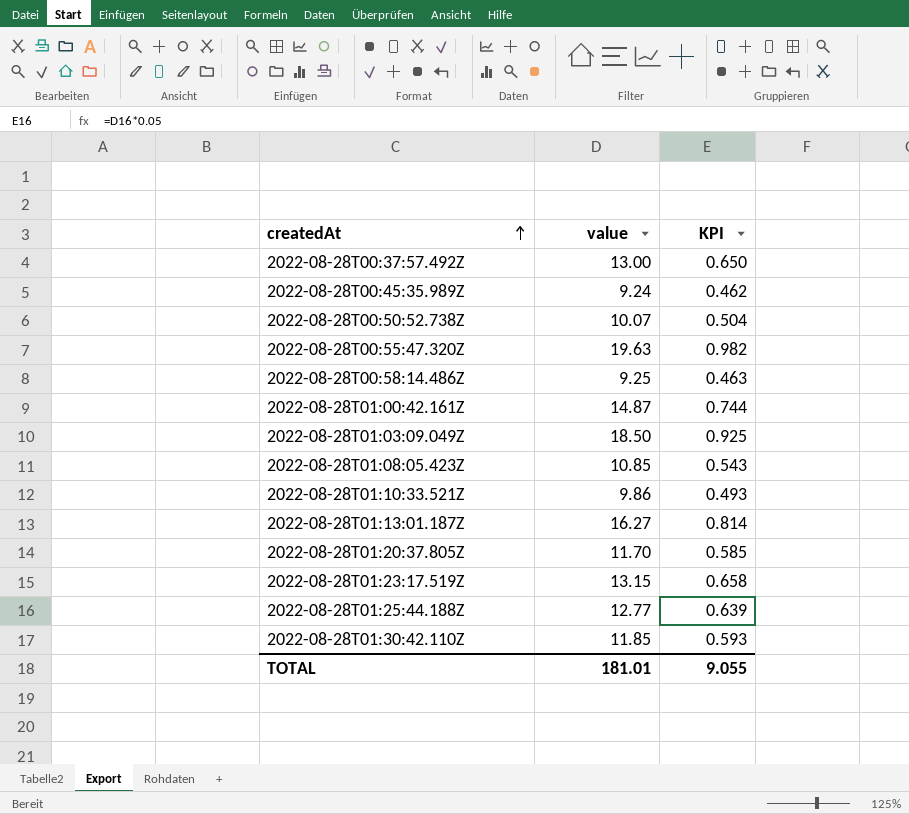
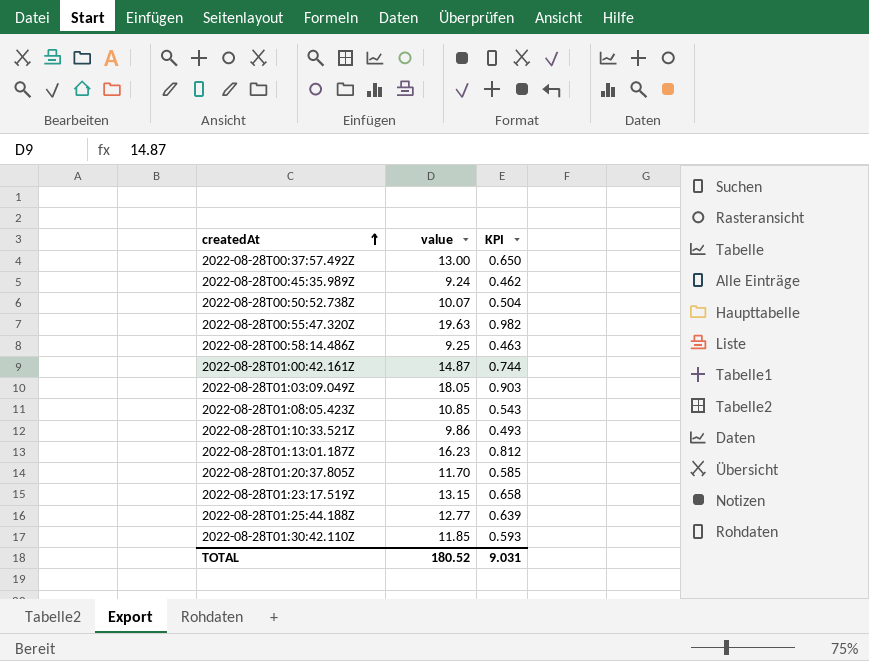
2022-08-28T01:03:09.049Z | value: 18.50 -> 18.05
2022-08-28T01:03:09.049Z | KPI: 0.925 -> 0.903
2022-08-28T01:13:01.187Z | value: 16.27 -> 16.23
2022-08-28T01:13:01.187Z | KPI: 0.814 -> 0.812
TOTAL | value: 181.01 -> 180.52
TOTAL | KPI: 9.055 -> 9.031

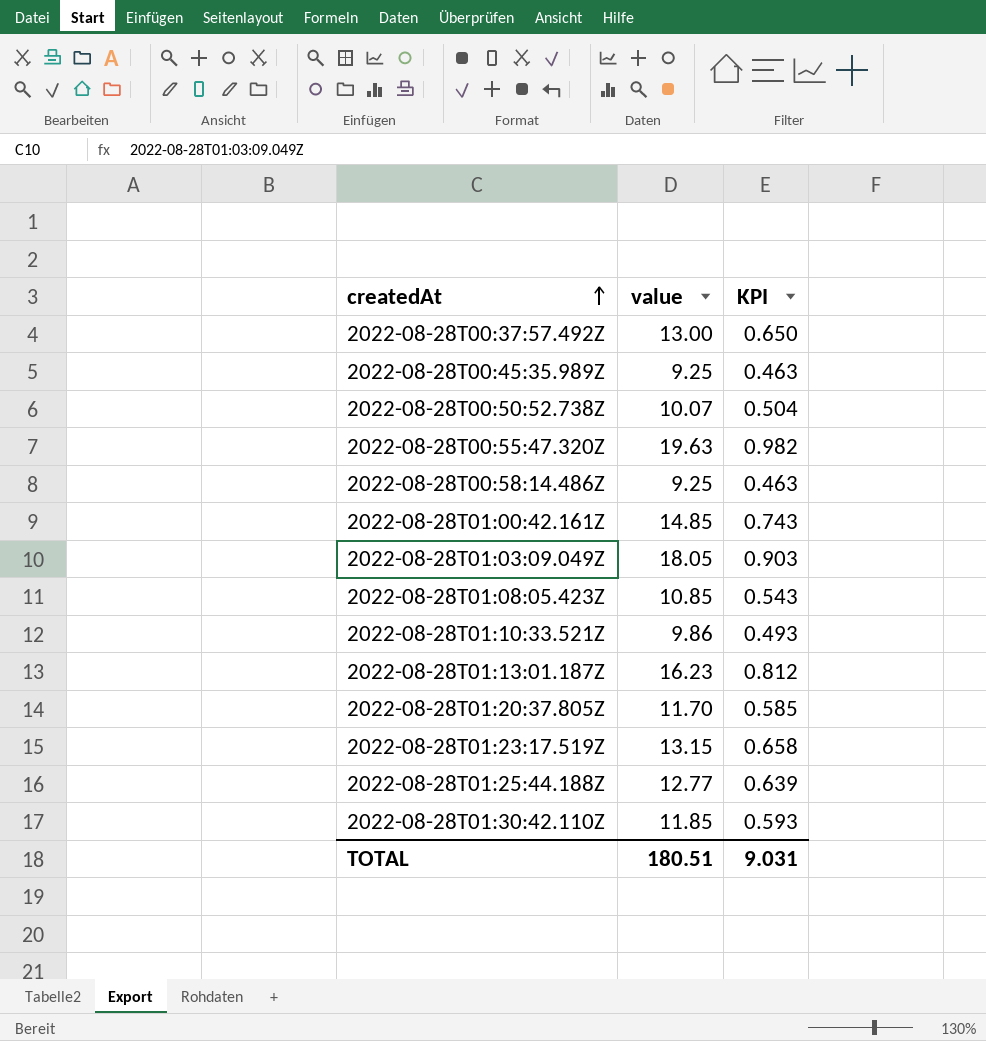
2022-08-28T00:45:35.989Z | value: 9.24 -> 9.25
2022-08-28T00:45:35.989Z | KPI: 0.462 -> 0.463
2022-08-28T01:00:42.161Z | value: 14.87 -> 14.85
2022-08-28T01:00:42.161Z | KPI: 0.744 -> 0.743
TOTAL | value: 180.52 -> 180.51

